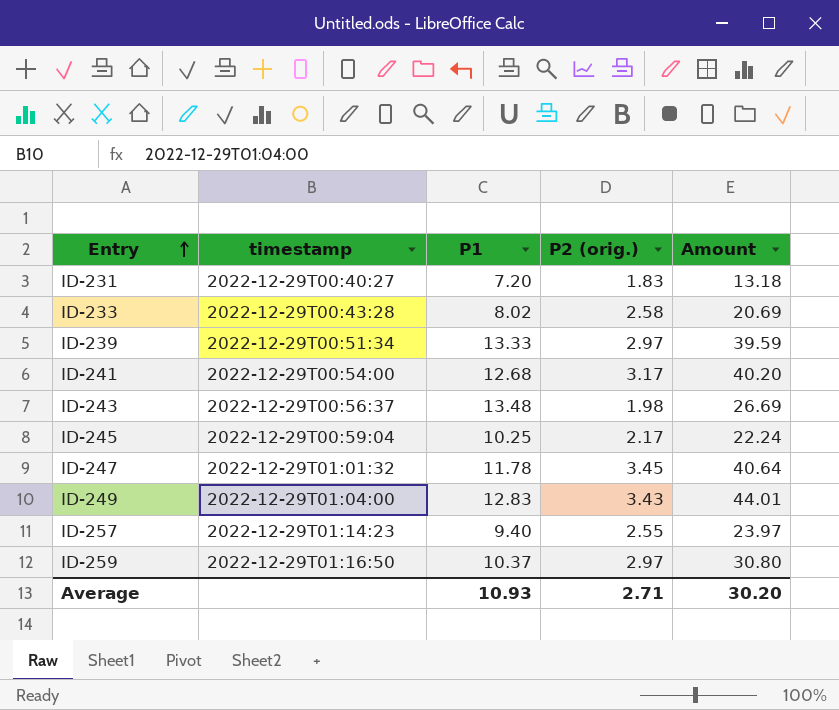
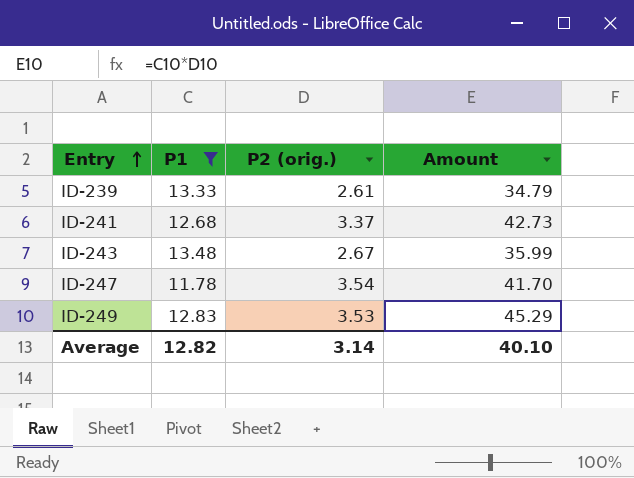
filter: none -> P1 >= 11.78
column timestamp | position: 2 -> none
ID-239 | P2 (orig.): 2.97 -> 2.61
ID-239 | Amount: 39.59 -> 34.79
ID-241 | P2 (orig.): 3.17 -> 3.37
ID-241 | Amount: 40.20 -> 42.73
ID-243 | P2 (orig.): 1.98 -> 2.67
ID-243 | Amount: 26.69 -> 35.99
ID-247 | P2 (orig.): 3.45 -> 3.54
ID-247 | Amount: 40.64 -> 41.70
ID-249 | P2 (orig.): 3.43 -> 3.53
ID-249 | Amount: 44.01 -> 45.29
Average | P1: 10.93 -> 12.82
Average | P2 (orig.): 2.71 -> 3.14
Average | Amount: 30.20 -> 40.10

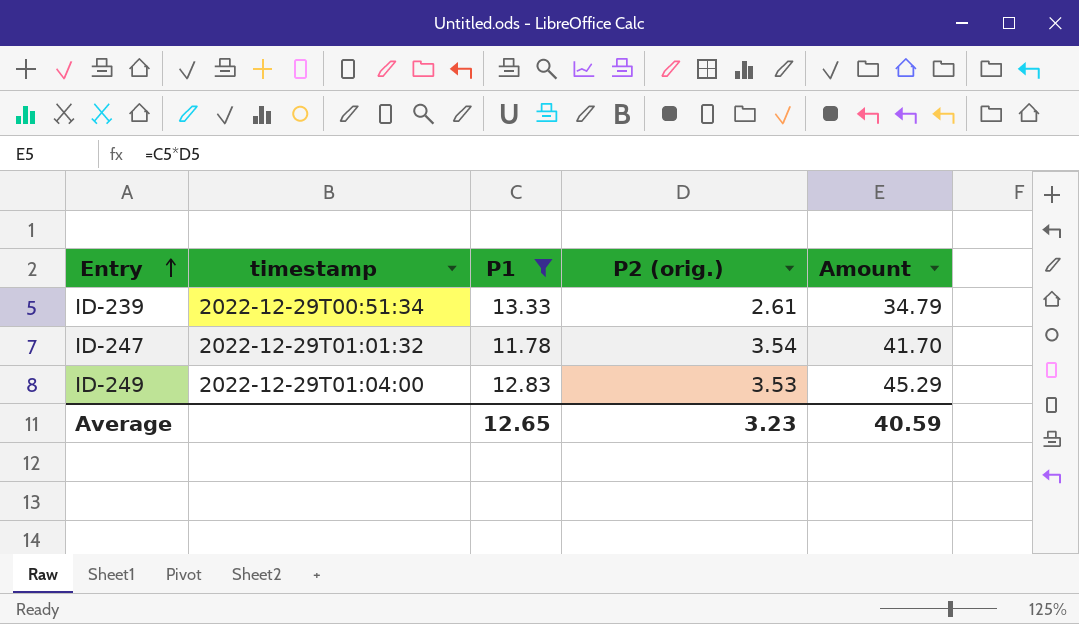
column timestamp | position: none -> 2
row ID-241: 12.68 | 3.37 | 42.73 -> none
row ID-243: 13.48 | 2.67 | 35.99 -> none
Average | P1: 12.82 -> 12.65
Average | P2 (orig.): 3.14 -> 3.23
Average | Amount: 40.10 -> 40.59

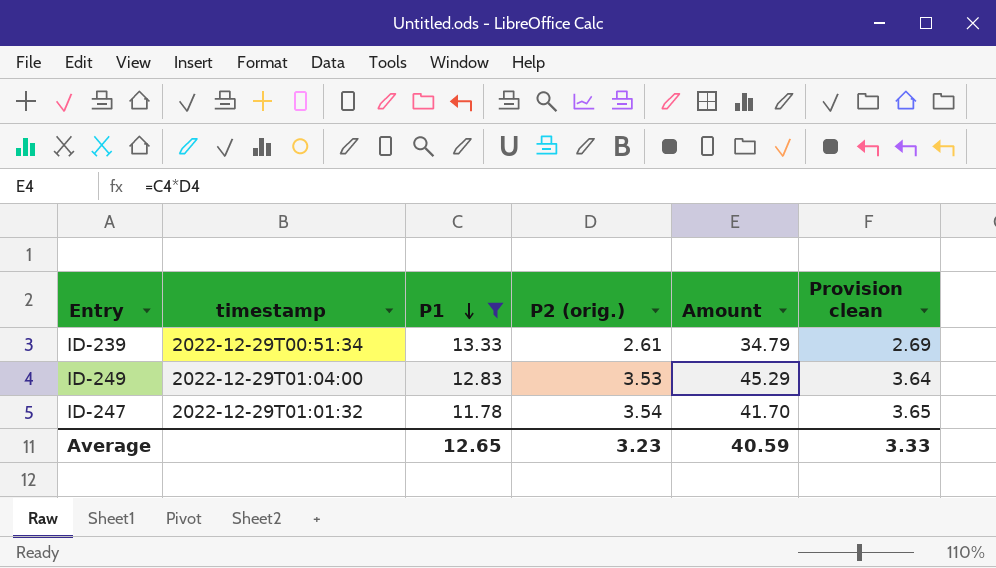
row order: Entry ascending -> P1 descending
column Provision clean | formula: none -> [P2 (orig.)] * 1.03

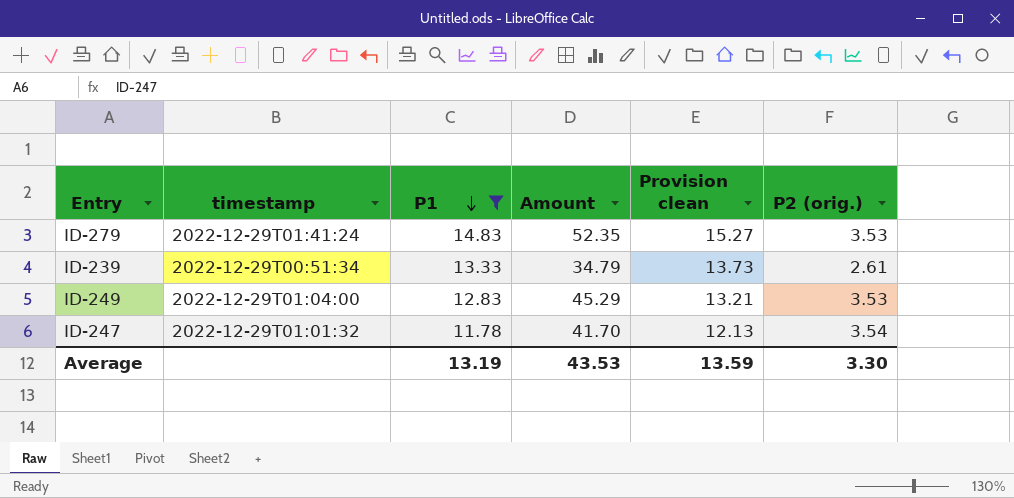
column Provision clean | formula: [P2 (orig.)] * 1.03 -> [P1] * 1.03
column P2 (orig.) | position: 4 -> 6
row ID-279: none -> 2022-12-29T01:41:24 | 14.83 | 52.35 | 15.27 | 3.53
Average | P1: 12.65 -> 13.19
Average | Amount: 40.59 -> 43.53
Average | Provision clean: 3.33 -> 13.59
Average | P2 (orig.): 3.23 -> 3.30

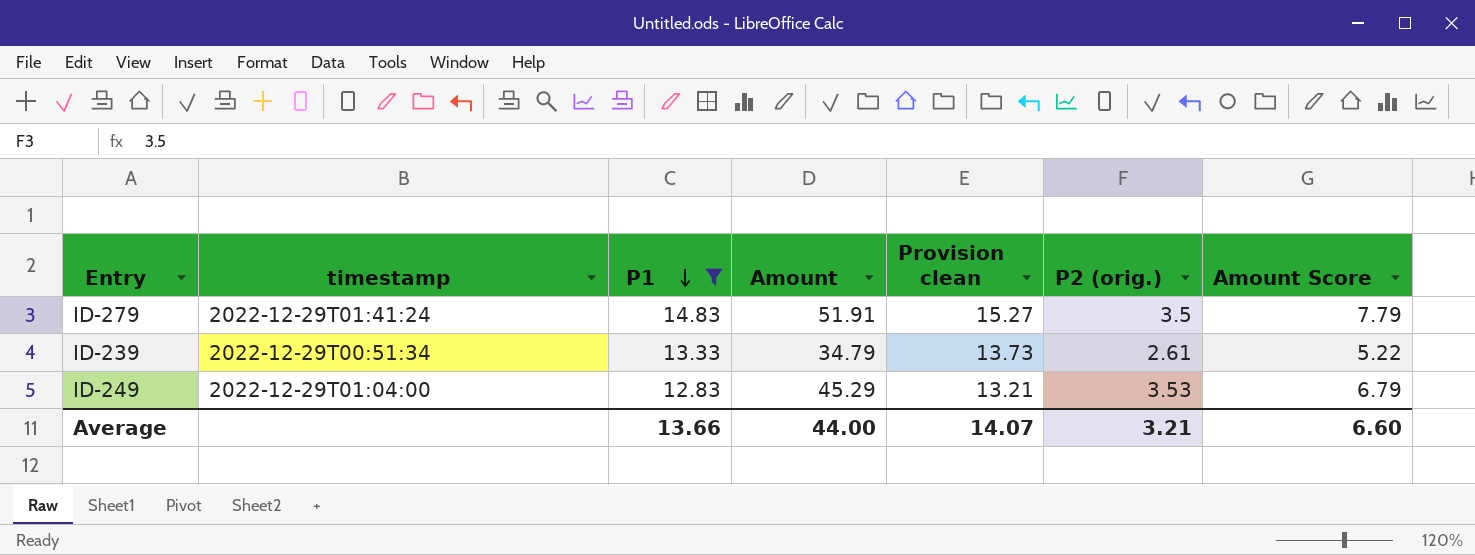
column Amount Score | formula: none -> [Amount] * 0.15
row ID-247: 2022-12-29T01:01:32 | 11.78 | 41.70 | 12.13 | 3.54 -> none
ID-279 | Amount: 52.35 -> 51.91
ID-279 | P2 (orig.): 3.53 -> 3.5
Average | P1: 13.19 -> 13.66
Average | Amount: 43.53 -> 44.00
Average | Provision clean: 13.59 -> 14.07
Average | P2 (orig.): 3.30 -> 3.21

